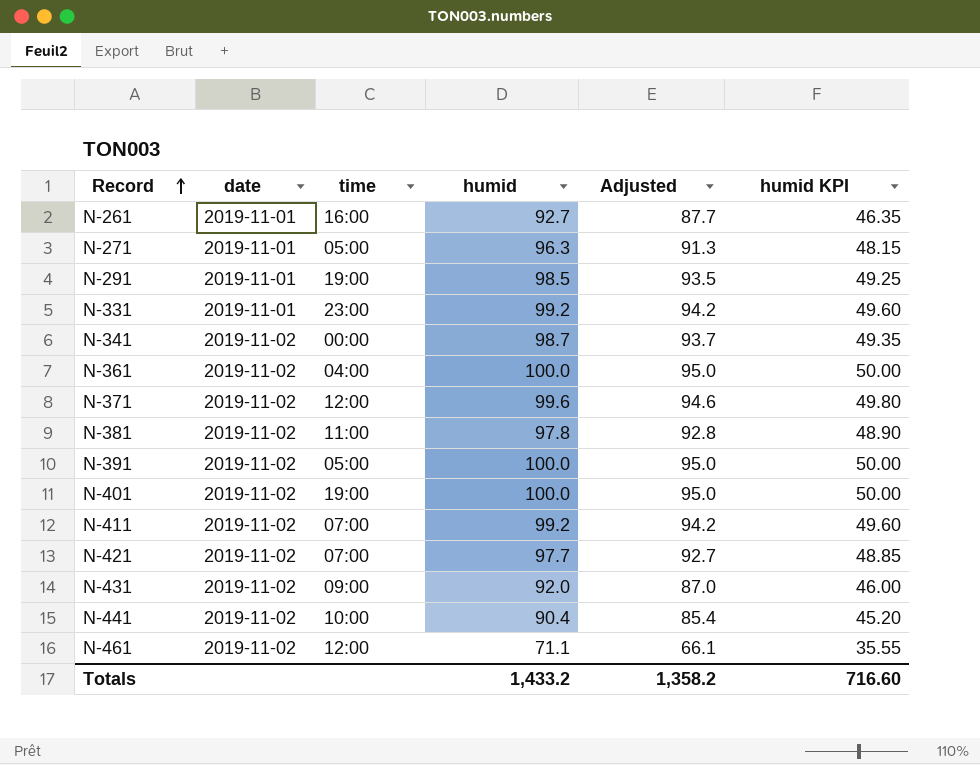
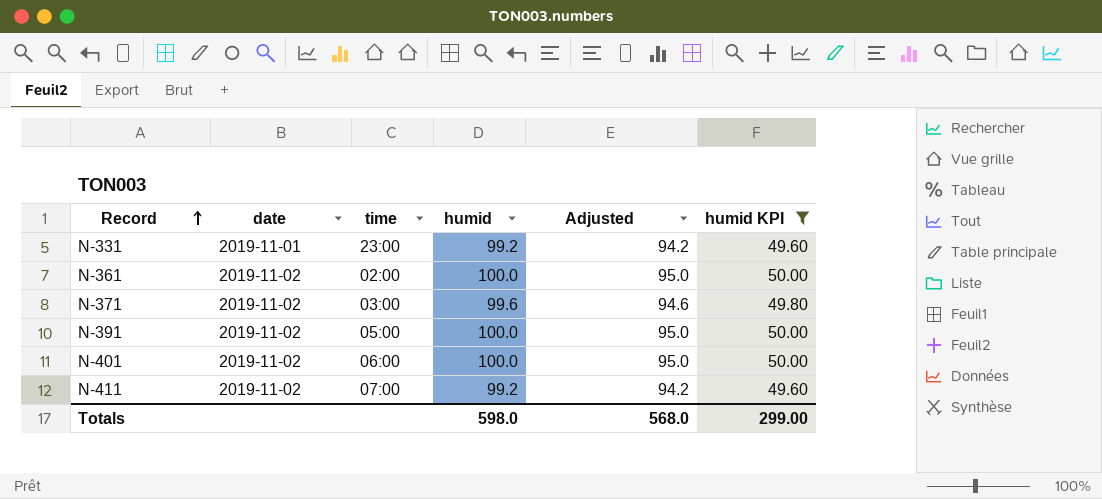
filter: none -> humid KPI >= 49.60
N-361 | time: 04:00 -> 02:00
N-371 | time: 12:00 -> 03:00
N-401 | time: 19:00 -> 06:00
Totals | humid: 1,433.2 -> 598.0
Totals | Adjusted: 1,358.2 -> 568.0
Totals | humid KPI: 716.60 -> 299.00

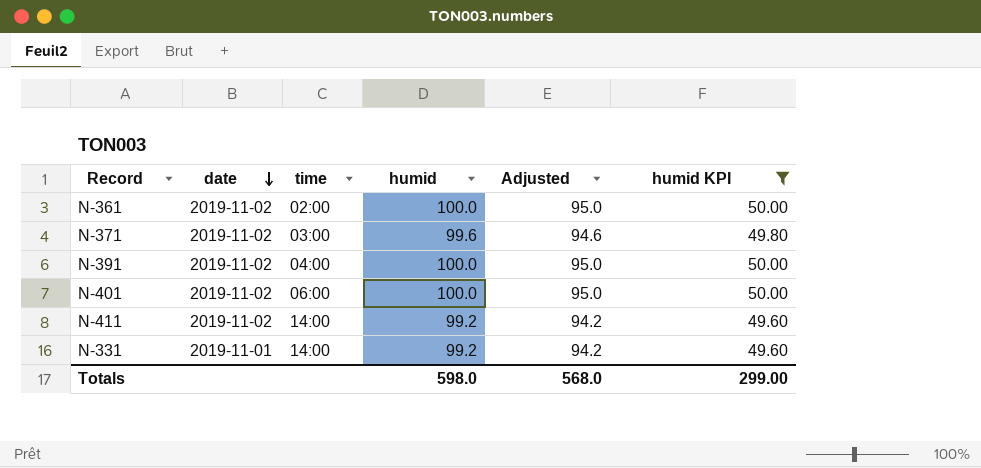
row order: Record ascending -> date descending
N-391 | time: 05:00 -> 04:00
N-411 | time: 07:00 -> 14:00
N-331 | time: 23:00 -> 14:00

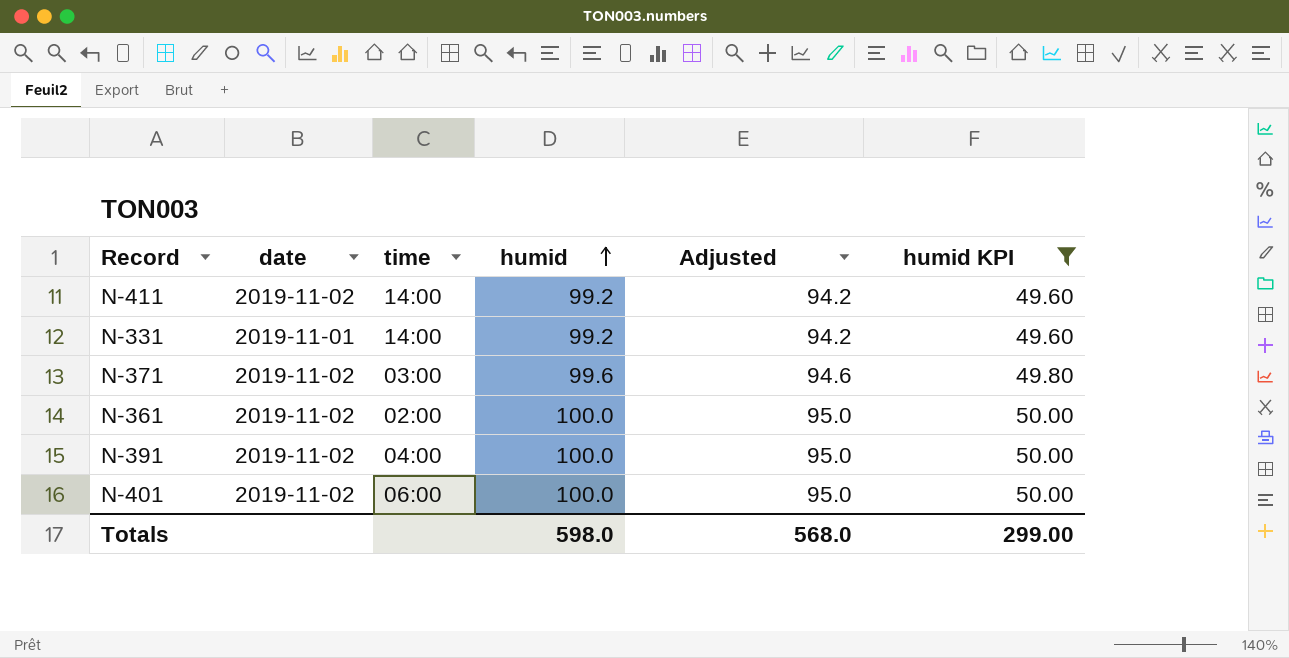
row order: date descending -> humid ascending

